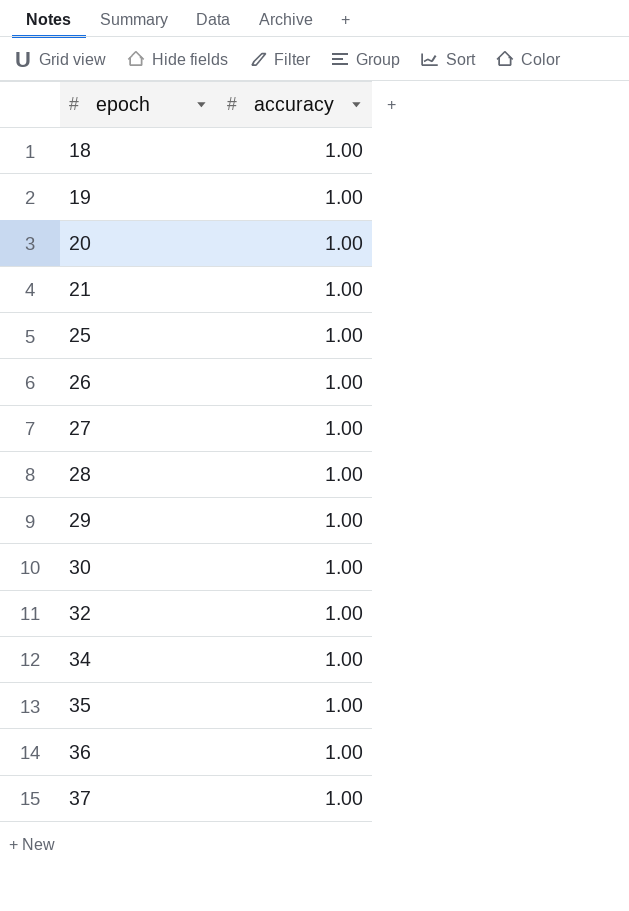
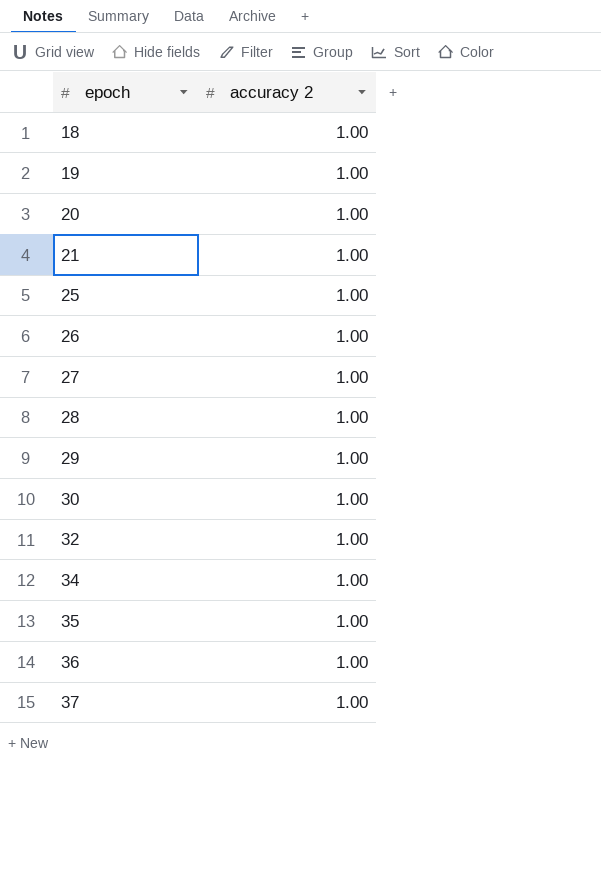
column name: accuracy -> accuracy 2

